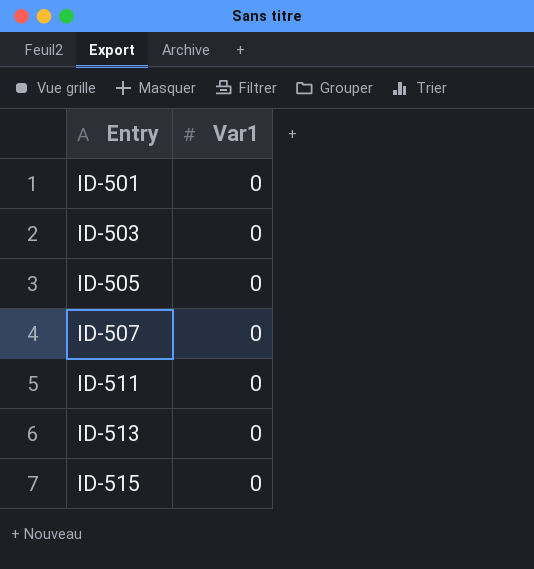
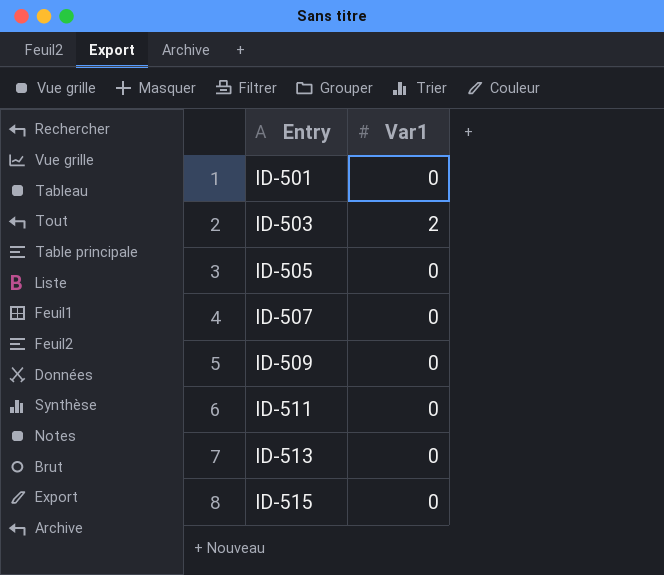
ID-503 | Var1: 0 -> 2
row ID-509: none -> 0

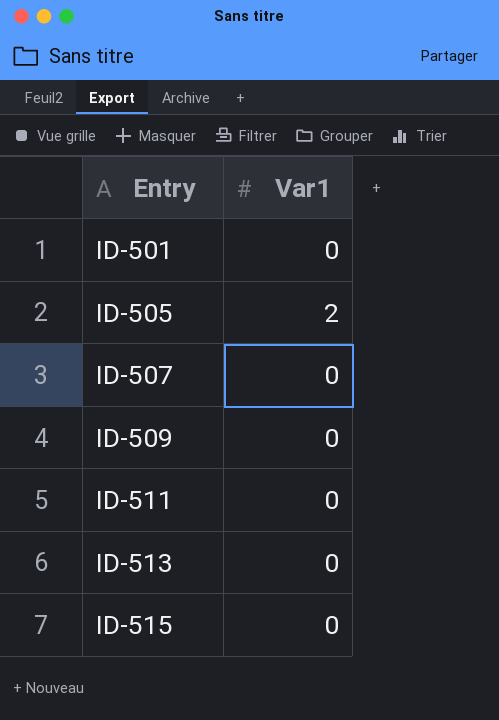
row ID-503: 2 -> none
ID-505 | Var1: 0 -> 2

